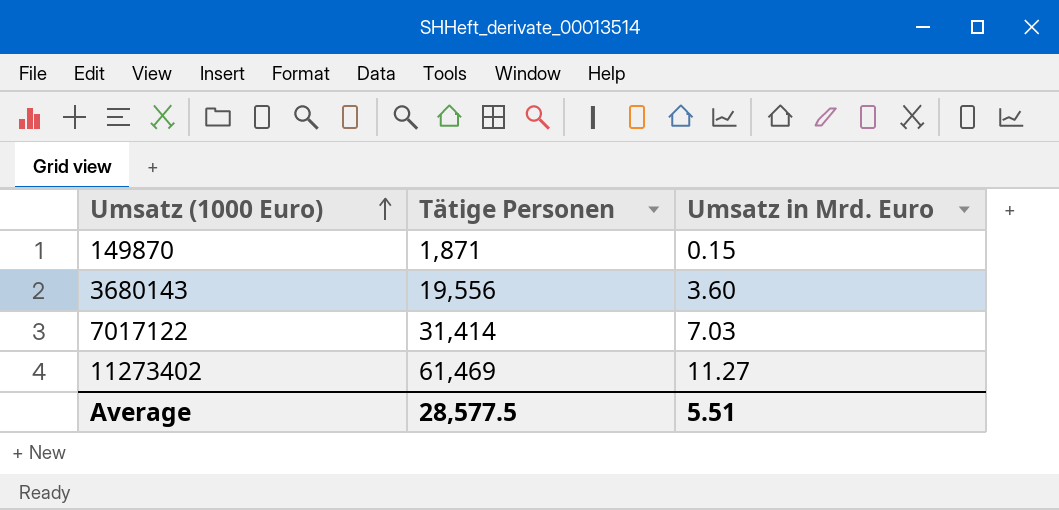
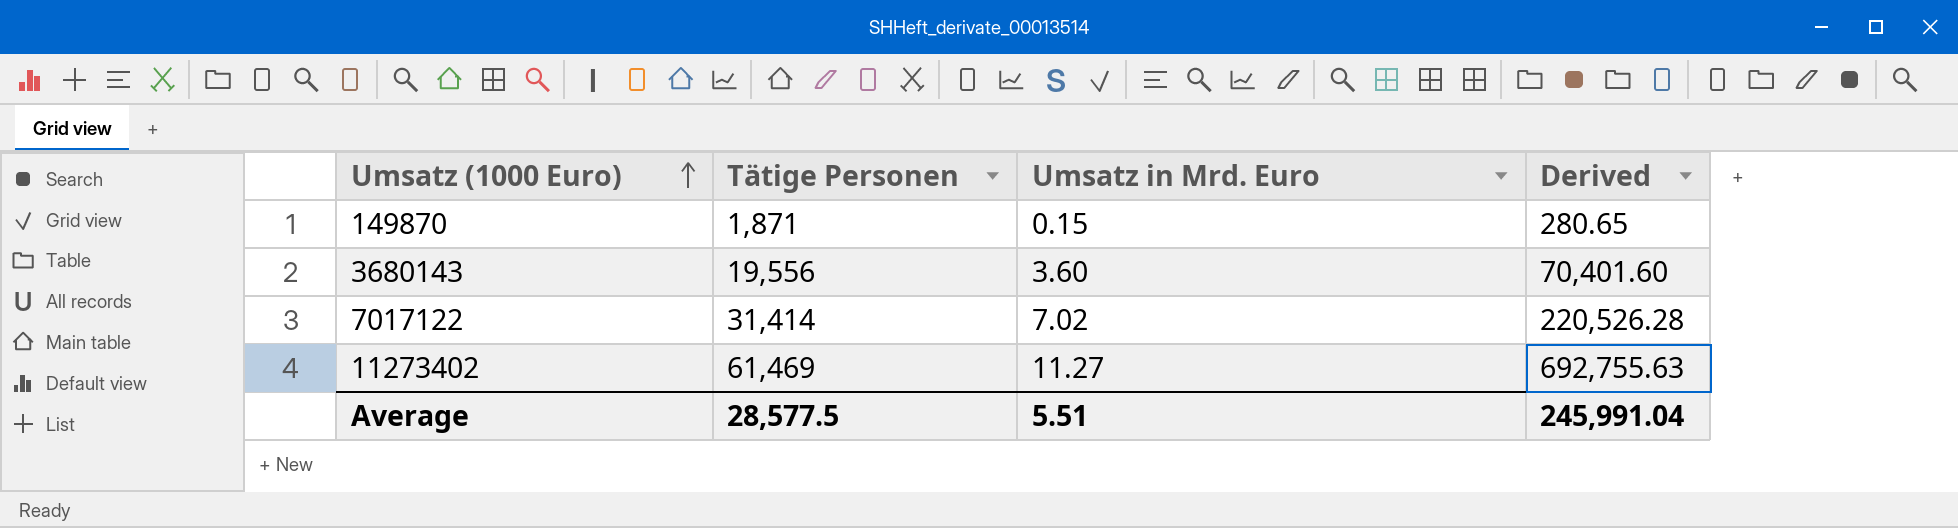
column Derived | formula: none -> [Tätige Personen] * [Umsatz in Mrd. Euro]
7017122 | Umsatz in Mrd. Euro: 7.03 -> 7.02

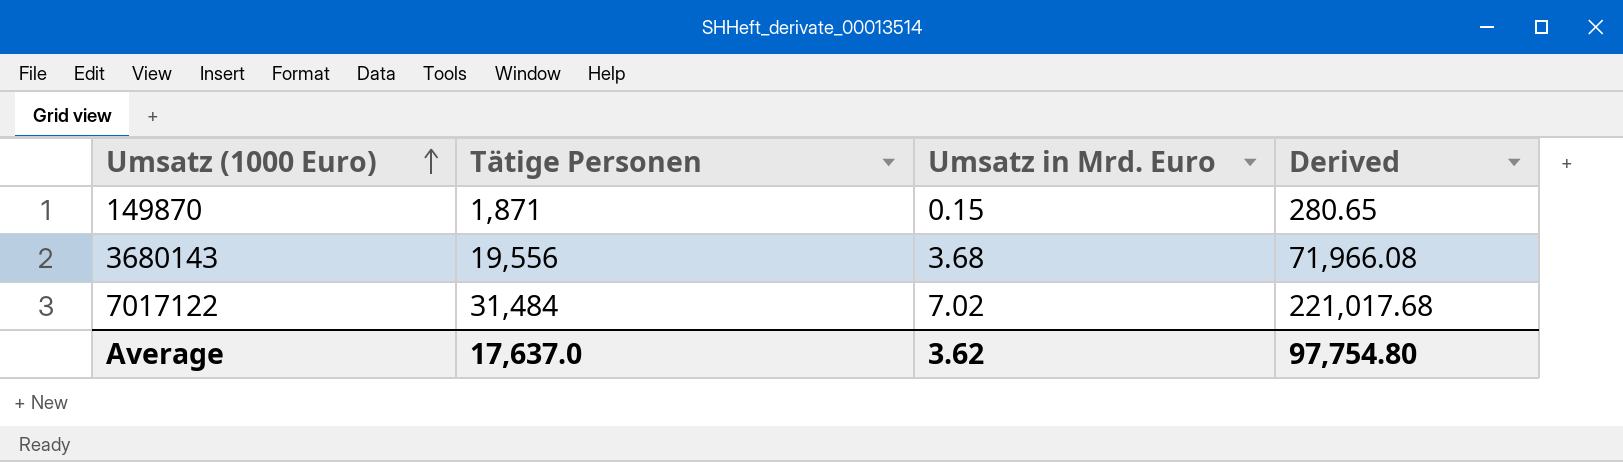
row 11273402: 61,469 | 11.27 | 692,755.63 -> none
3680143 | Umsatz in Mrd. Euro: 3.60 -> 3.68
3680143 | Derived: 70,401.60 -> 71,966.08
7017122 | Tätige Personen: 31,414 -> 31,484
7017122 | Derived: 220,526.28 -> 221,017.68
Average | Tätige Personen: 28,577.5 -> 17,637.0
Average | Umsatz in Mrd. Euro: 5.51 -> 3.62
Average | Derived: 245,991.04 -> 97,754.80

